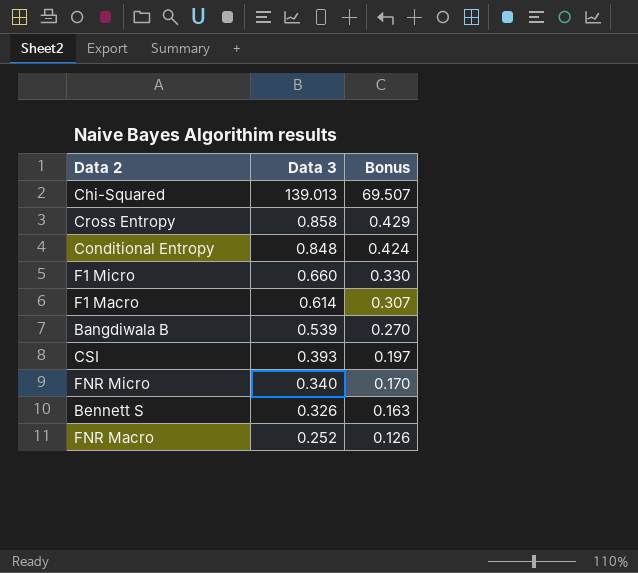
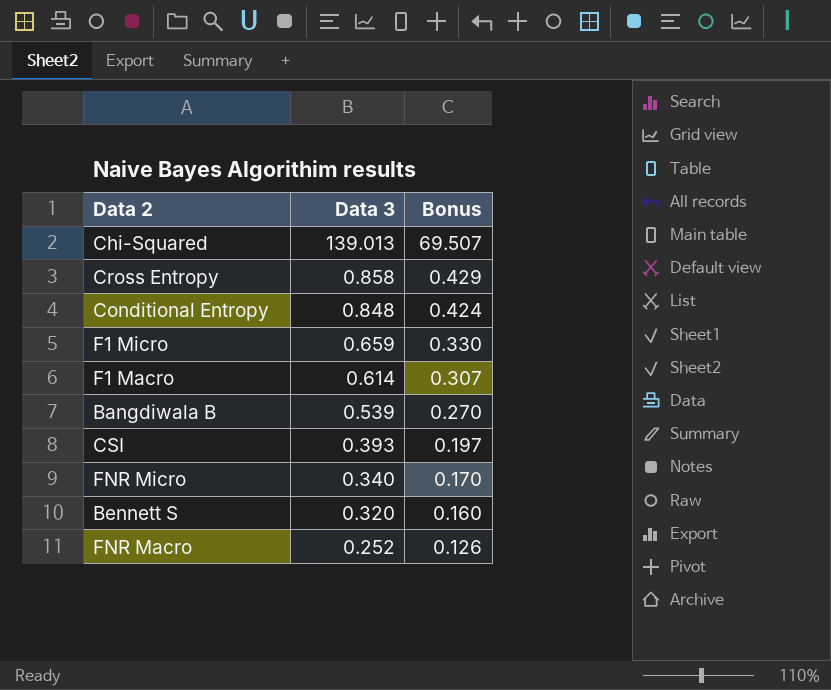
F1 Micro | Data 3: 0.660 -> 0.659
Bennett S | Data 3: 0.326 -> 0.320
Bennett S | Bonus: 0.163 -> 0.160

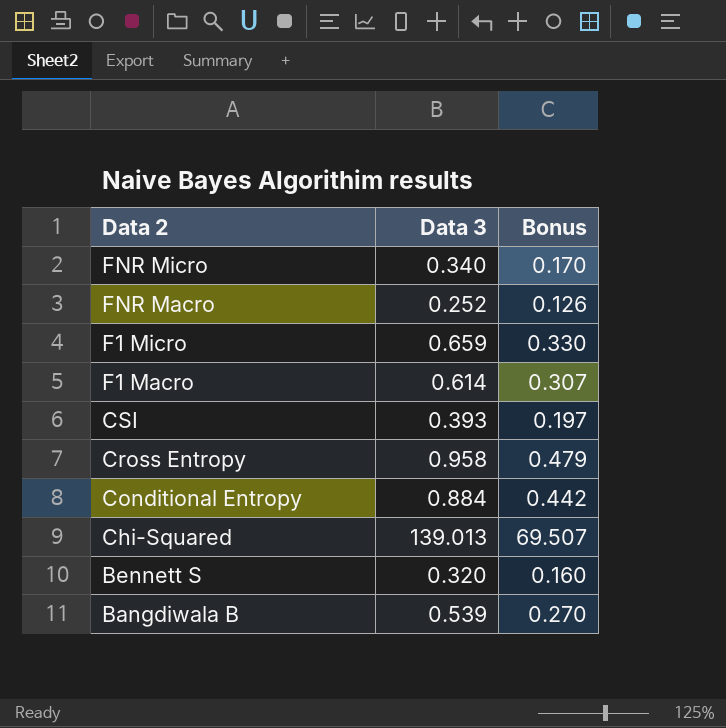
row order: Data 3 descending -> Data 2 descending
Cross Entropy | Data 3: 0.858 -> 0.958
Cross Entropy | Bonus: 0.429 -> 0.479
Conditional Entropy | Data 3: 0.848 -> 0.884
Conditional Entropy | Bonus: 0.424 -> 0.442

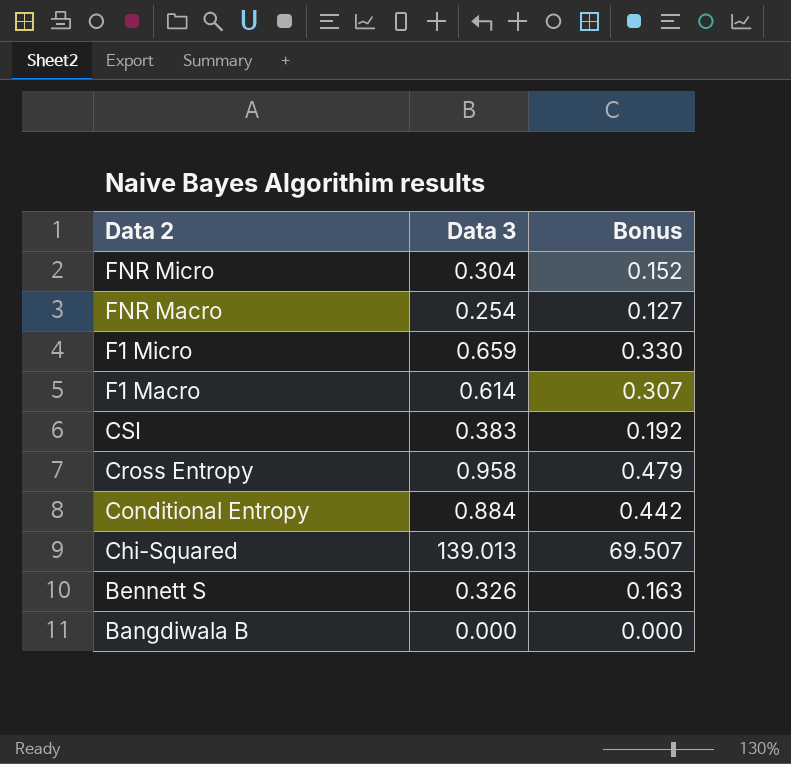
FNR Micro | Data 3: 0.340 -> 0.304
FNR Micro | Bonus: 0.170 -> 0.152
FNR Macro | Data 3: 0.252 -> 0.254
FNR Macro | Bonus: 0.126 -> 0.127
CSI | Data 3: 0.393 -> 0.383
CSI | Bonus: 0.197 -> 0.192
Bennett S | Data 3: 0.320 -> 0.326
Bennett S | Bonus: 0.160 -> 0.163
Bangdiwala B | Data 3: 0.539 -> 0.000
Bangdiwala B | Bonus: 0.270 -> 0.000

